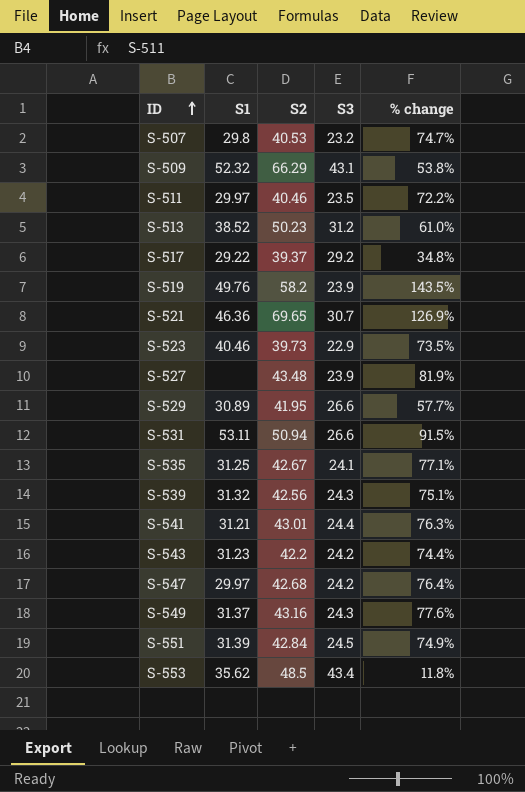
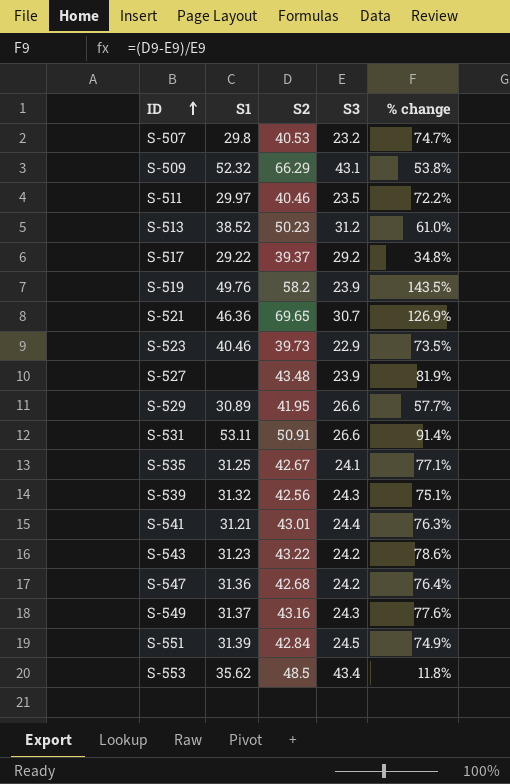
S-531 | S2: 50.94 -> 50.91
S-531 | % change: 91.5% -> 91.4%
S-543 | S2: 42.2 -> 43.22
S-543 | % change: 74.4% -> 78.6%
S-547 | S1: 29.97 -> 31.36

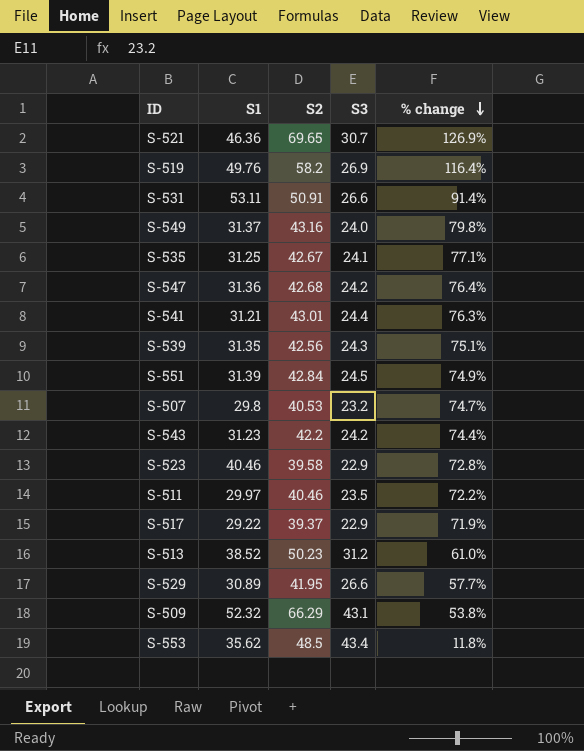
row order: ID ascending -> % change descending
row S-527: none | 43.48 | 23.9 | 81.9% -> none
S-519 | S3: 23.9 -> 26.9
S-519 | % change: 143.5% -> 116.4%
S-549 | S3: 24.3 -> 24.0
S-549 | % change: 77.6% -> 79.8%
S-539 | S1: 31.32 -> 31.35
S-543 | S2: 43.22 -> 42.2
S-543 | % change: 78.6% -> 74.4%
S-523 | S2: 39.73 -> 39.58
S-523 | % change: 73.5% -> 72.8%
S-517 | S3: 29.2 -> 22.9
S-517 | % change: 34.8% -> 71.9%

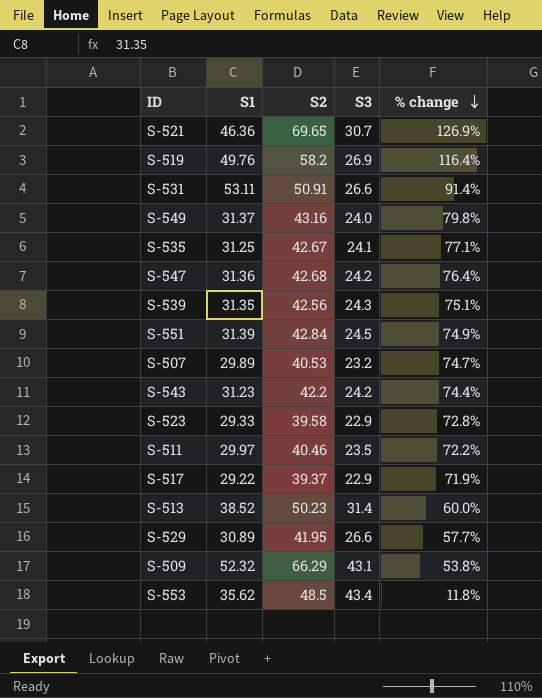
row S-541: 31.21 | 43.01 | 24.4 | 76.3% -> none
S-507 | S1: 29.8 -> 29.89
S-523 | S1: 40.46 -> 29.33
S-513 | S3: 31.2 -> 31.4
S-513 | % change: 61.0% -> 60.0%

